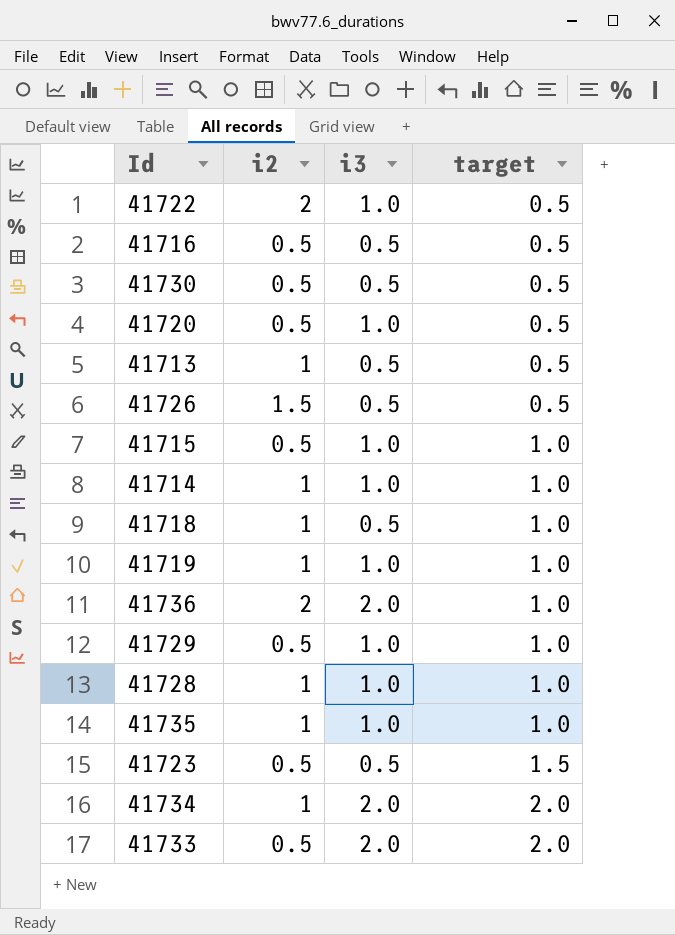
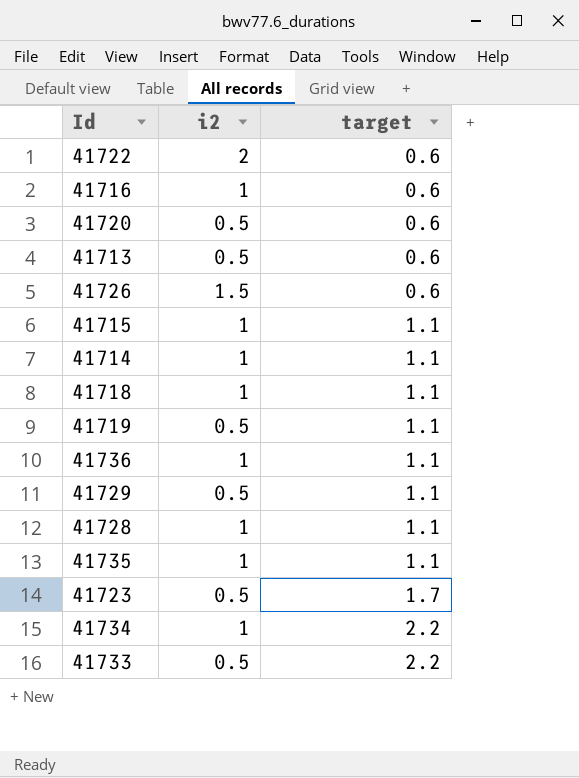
column i3 | position: 3 -> none
row 41730: 0.5 | 0.5 | 0.5 -> none
41722 | target: 0.5 -> 0.6
41716 | i2: 0.5 -> 1
41716 | target: 0.5 -> 0.6
41720 | target: 0.5 -> 0.6
41713 | i2: 1 -> 0.5
41713 | target: 0.5 -> 0.6
41726 | target: 0.5 -> 0.6
41715 | i2: 0.5 -> 1
41715 | target: 1.0 -> 1.1
41714 | target: 1.0 -> 1.1
41718 | target: 1.0 -> 1.1
41719 | i2: 1 -> 0.5
41719 | target: 1.0 -> 1.1
41736 | i2: 2 -> 1
41736 | target: 1.0 -> 1.1
41729 | target: 1.0 -> 1.1
41728 | target: 1.0 -> 1.1
41735 | target: 1.0 -> 1.1
41723 | target: 1.5 -> 1.7
41734 | target: 2.0 -> 2.2
41733 | target: 2.0 -> 2.2

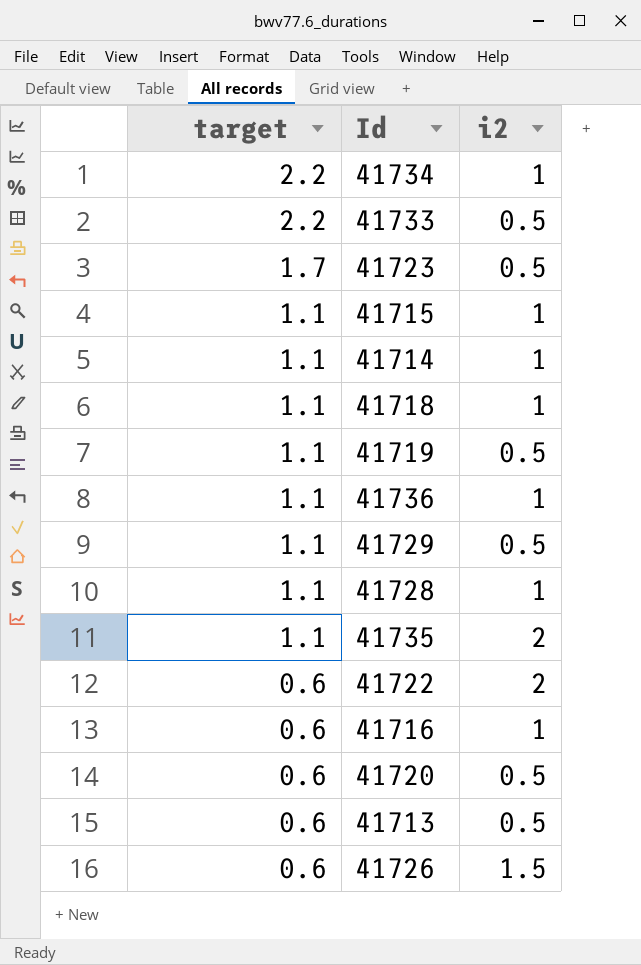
row order: target ascending -> target descending
column target | position: 3 -> 1
41735 | i2: 1 -> 2

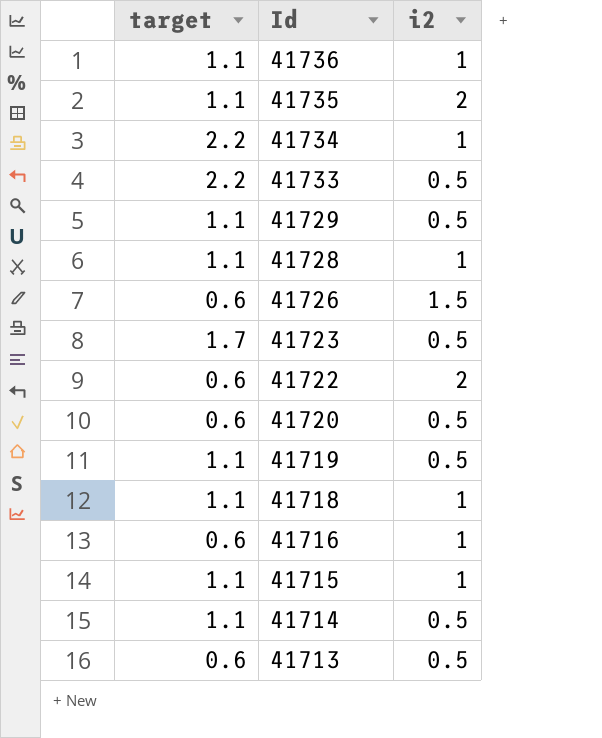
row order: target descending -> Id descending
41714 | i2: 1 -> 0.5

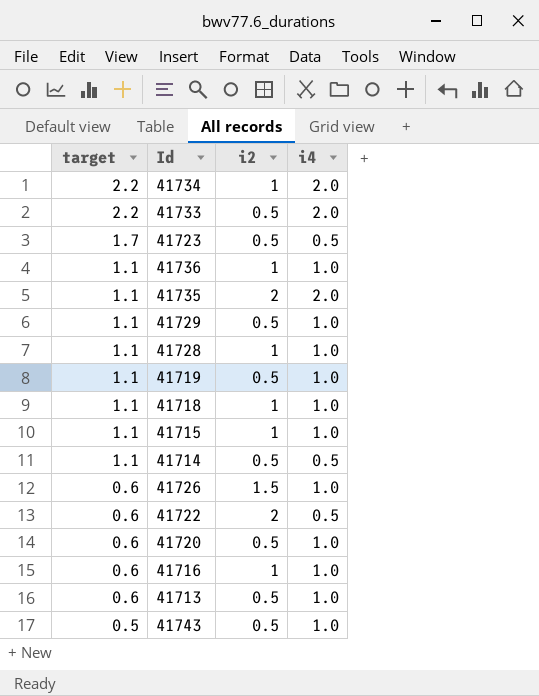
row order: Id descending -> target descending
column i4 | position: none -> 4
row 41743: none -> 0.5 | 0.5 | 1.0

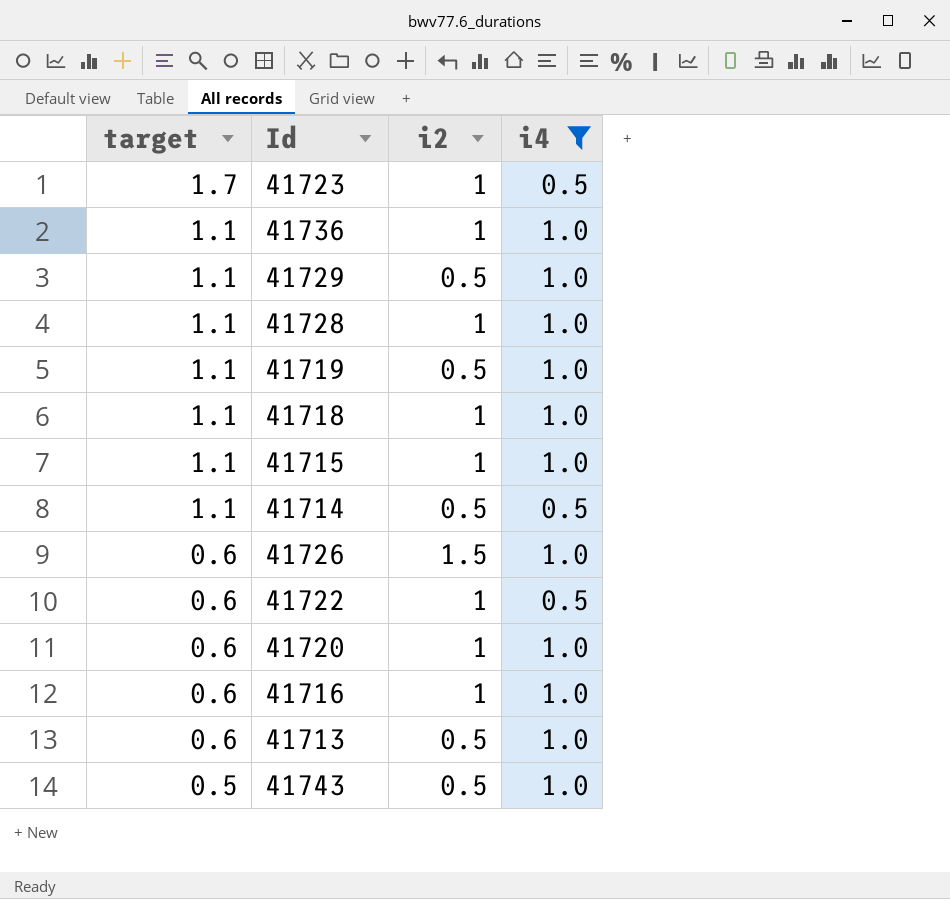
filter: none -> i4 != 2.0
41723 | i2: 0.5 -> 1
41722 | i2: 2 -> 1
41720 | i2: 0.5 -> 1

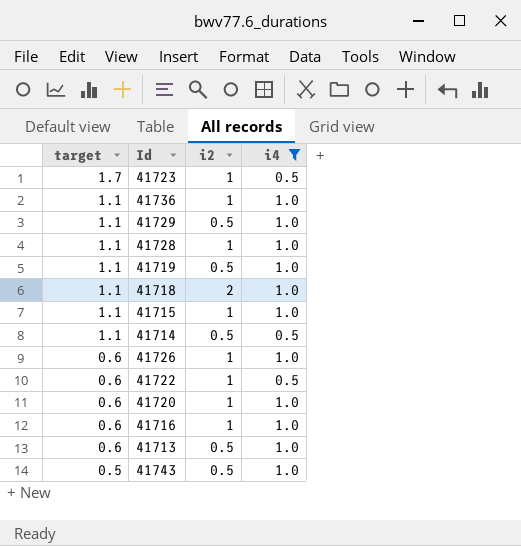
41718 | i2: 1 -> 2
41726 | i2: 1.5 -> 1

